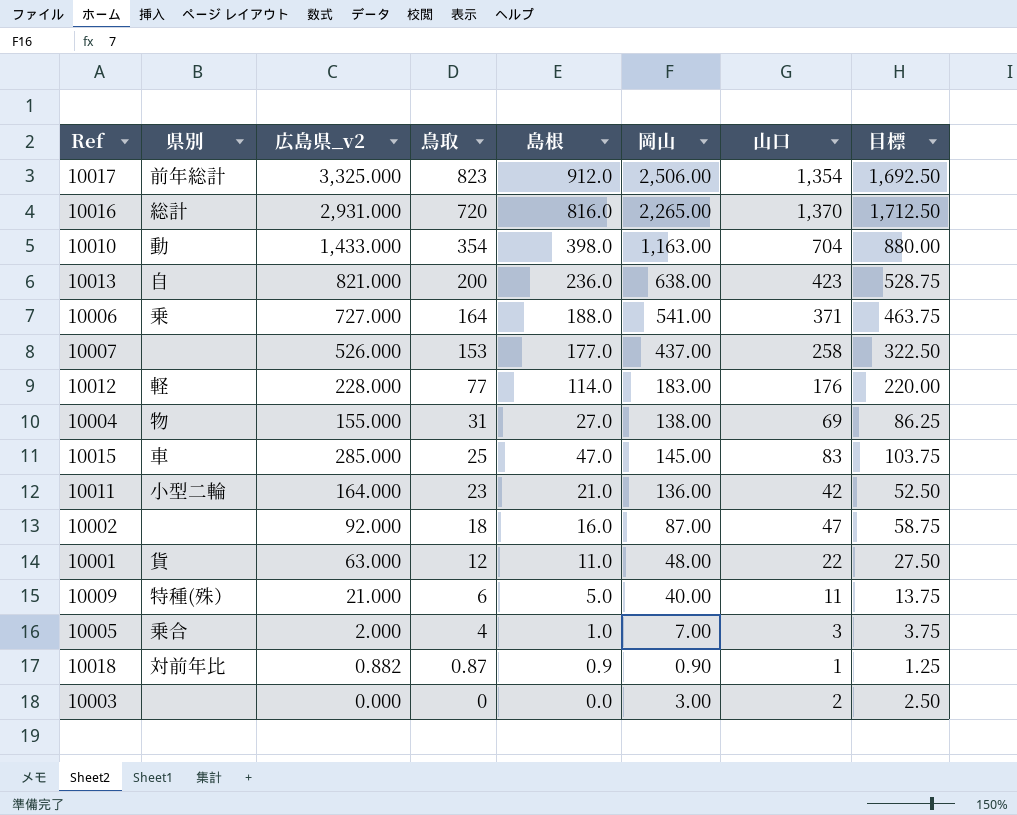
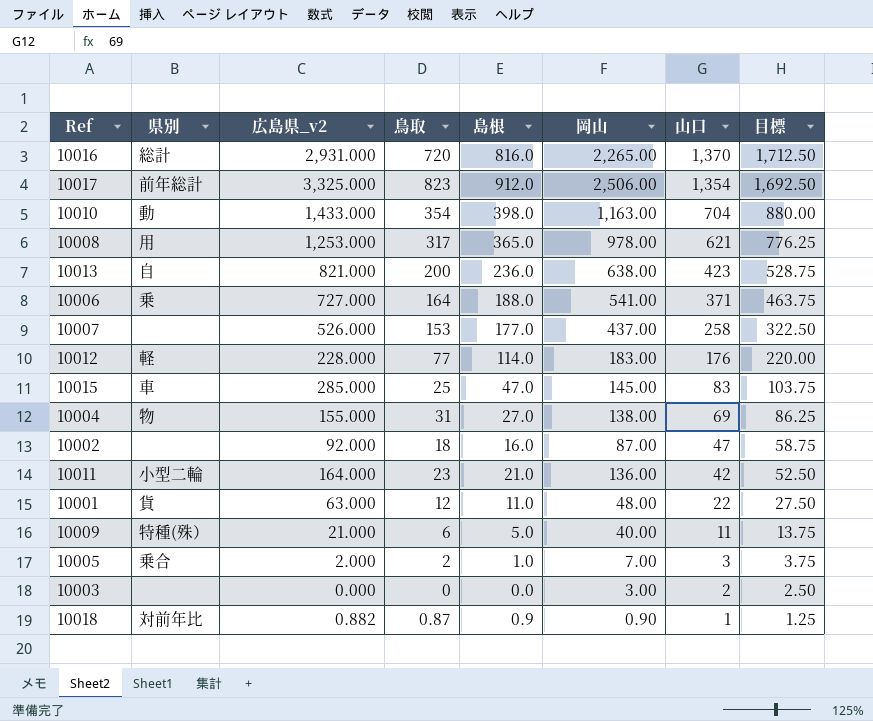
row order: 鳥取 descending -> 山口 descending
row 10008: none -> 用 | 1,253.000 | 317 | 365.0 | 978.00 | 621 | 776.25
10005 | 鳥取: 4 -> 2

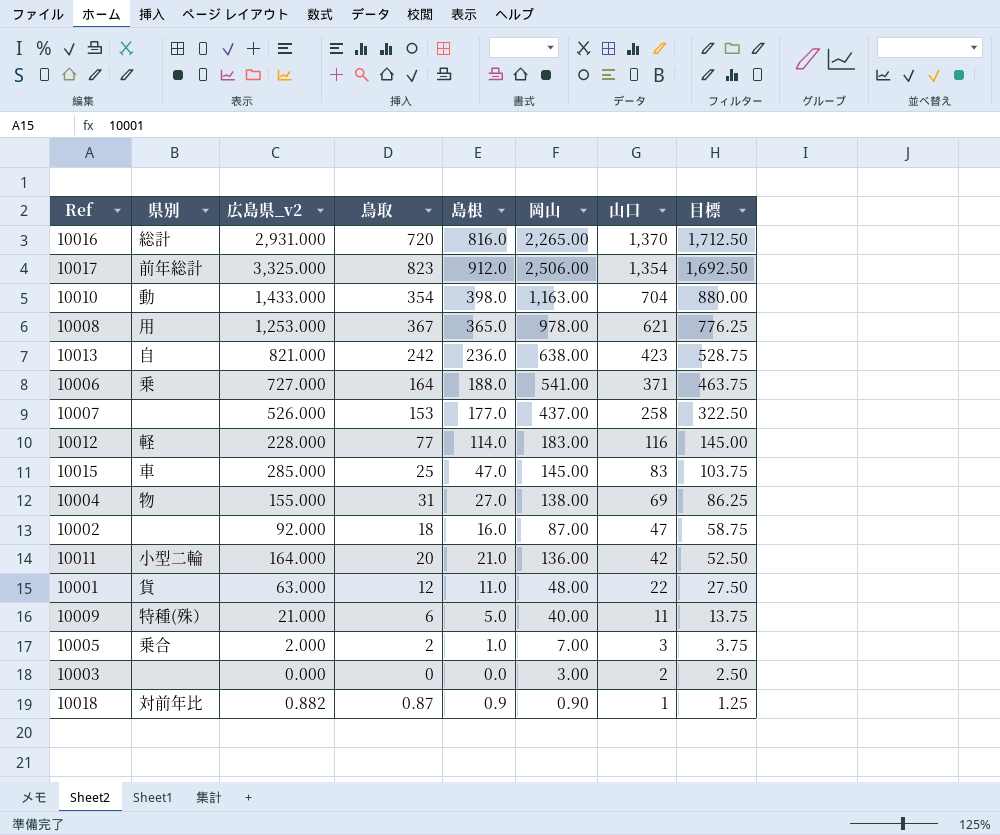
10008 | 鳥取: 317 -> 367
10013 | 鳥取: 200 -> 242
10012 | 山口: 176 -> 116
10012 | 目標: 220.00 -> 145.00
10011 | 鳥取: 23 -> 20

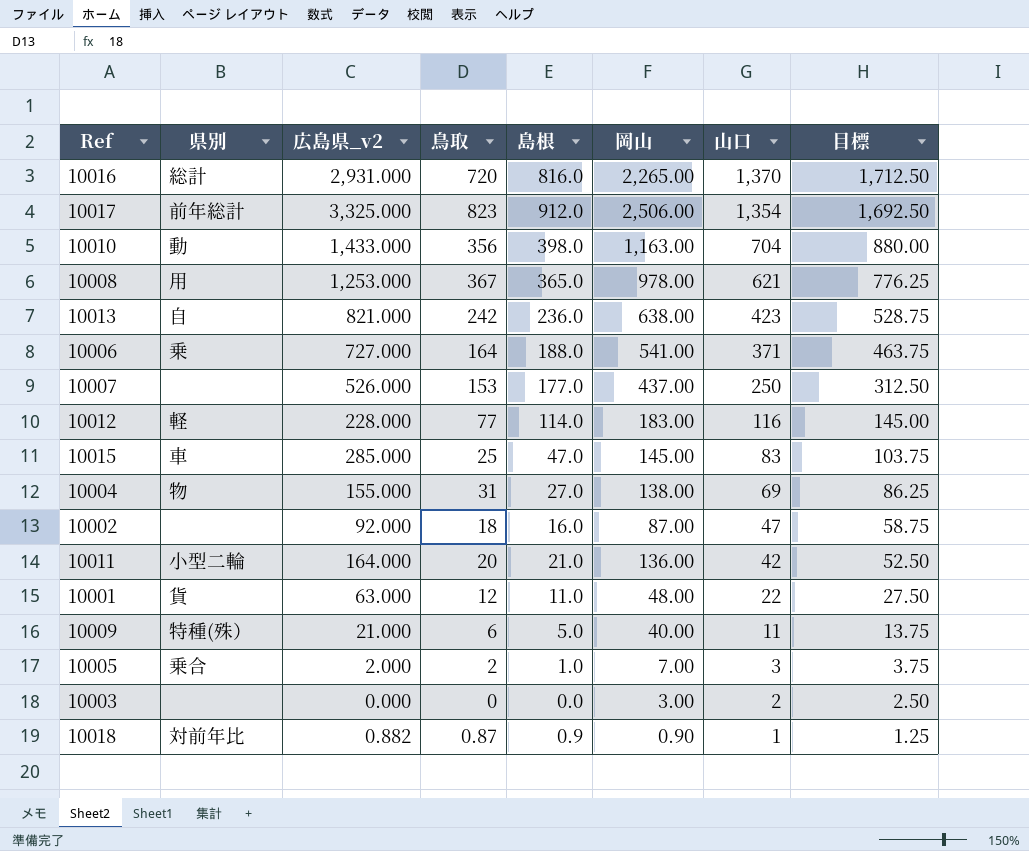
10010 | 鳥取: 354 -> 356
10007 | 山口: 258 -> 250
10007 | 目標: 322.50 -> 312.50

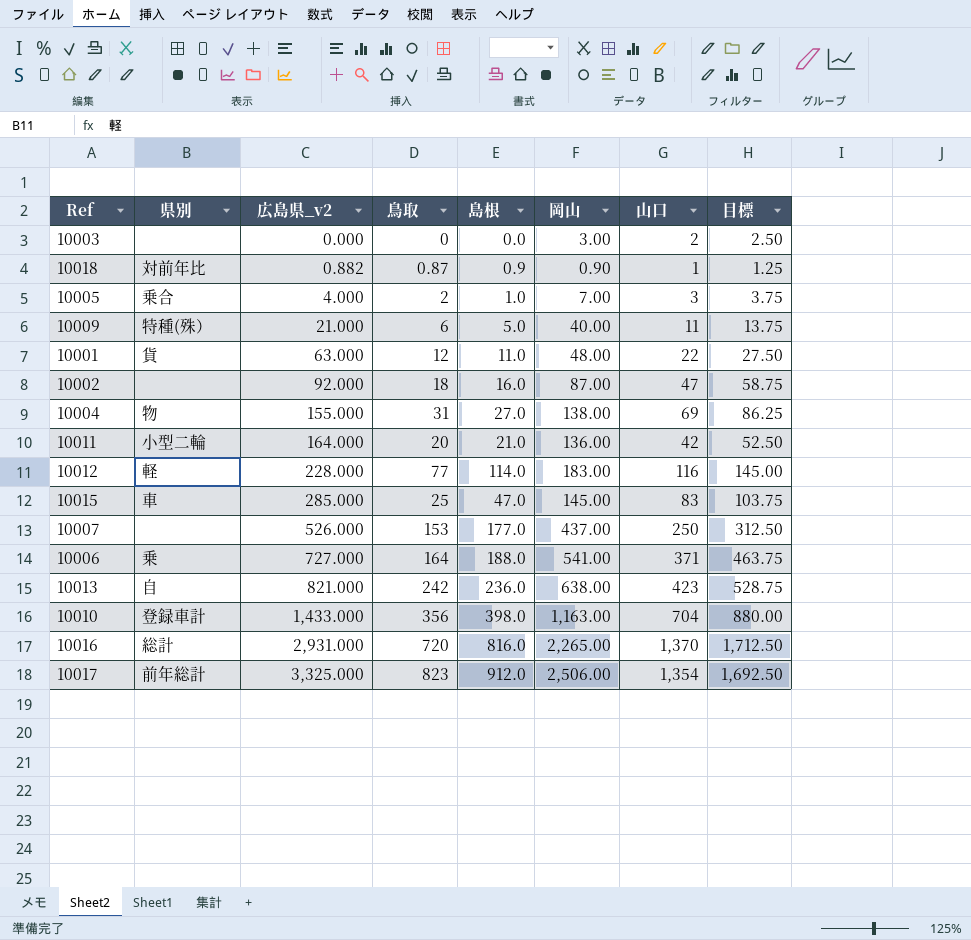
row order: 山口 descending -> 広島県_v2 ascending
row 10008: 用 | 1,253.000 | 367 | 365.0 | 978.00 | 621 | 776.25 -> none
10005 | 広島県_v2: 2.000 -> 4.000
10010 | 県別: 動 -> 登録車計

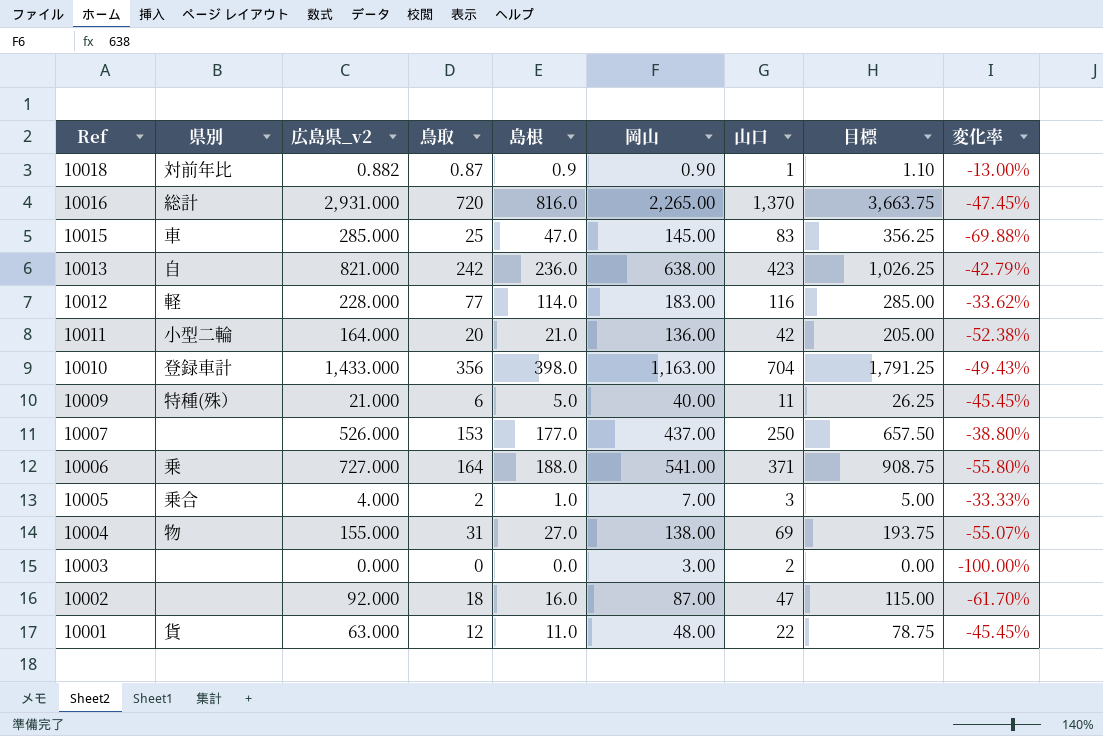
row order: 広島県_v2 ascending -> Ref descending
column 目標 | formula: [山口] * 1.25 -> [広島県_v2] * 1.25
column 変化率 | formula: none -> ([鳥取] - [山口]) / [山口]
row 10017: 前年総計 | 3,325.000 | 823 | 912.0 | 2,506.00 | 1,354 | 1,692.50 -> none

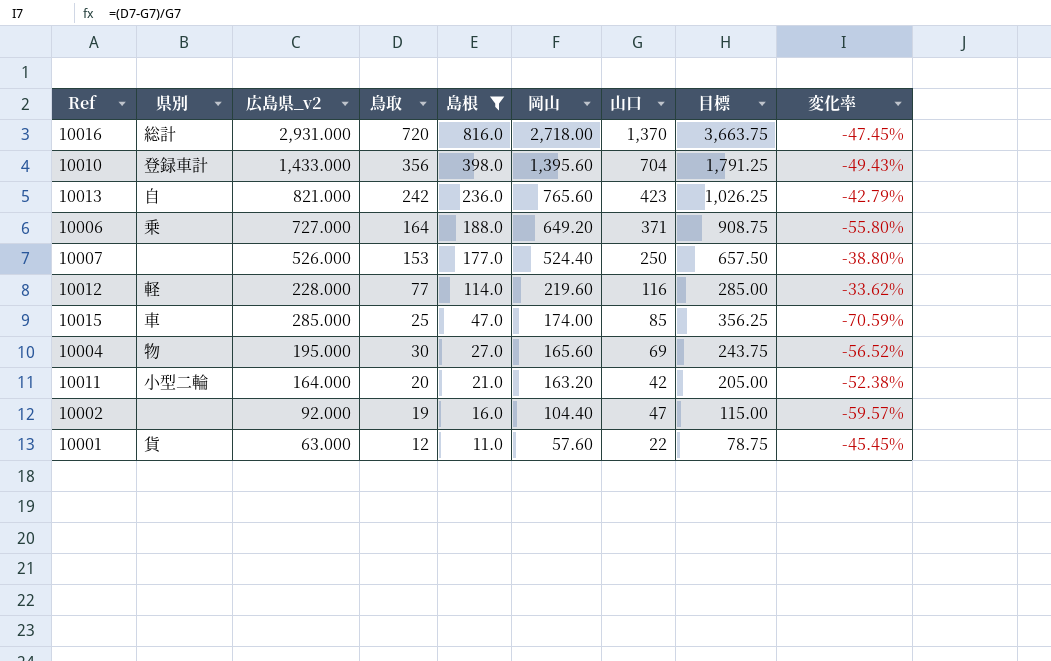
filter: none -> 島根 >= 11.0
row order: Ref descending -> 島根 descending
10016 | 岡山: 2,265.00 -> 2,718.00
10010 | 岡山: 1,163.00 -> 1,395.60
10013 | 岡山: 638.00 -> 765.60
10006 | 岡山: 541.00 -> 649.20
10007 | 岡山: 437.00 -> 524.40
10012 | 岡山: 183.00 -> 219.60
10015 | 岡山: 145.00 -> 174.00
10015 | 山口: 83 -> 85
10015 | 変化率: -69.88% -> -70.59%
10004 | 広島県_v2: 155.000 -> 195.000
10004 | 鳥取: 31 -> 30
10004 | 岡山: 138.00 -> 165.60
10004 | 目標: 193.75 -> 243.75
10004 | 変化率: -55.07% -> -56.52%
10011 | 岡山: 136.00 -> 163.20
10002 | 鳥取: 18 -> 19
10002 | 岡山: 87.00 -> 104.40
10002 | 変化率: -61.70% -> -59.57%
10001 | 岡山: 48.00 -> 57.60

